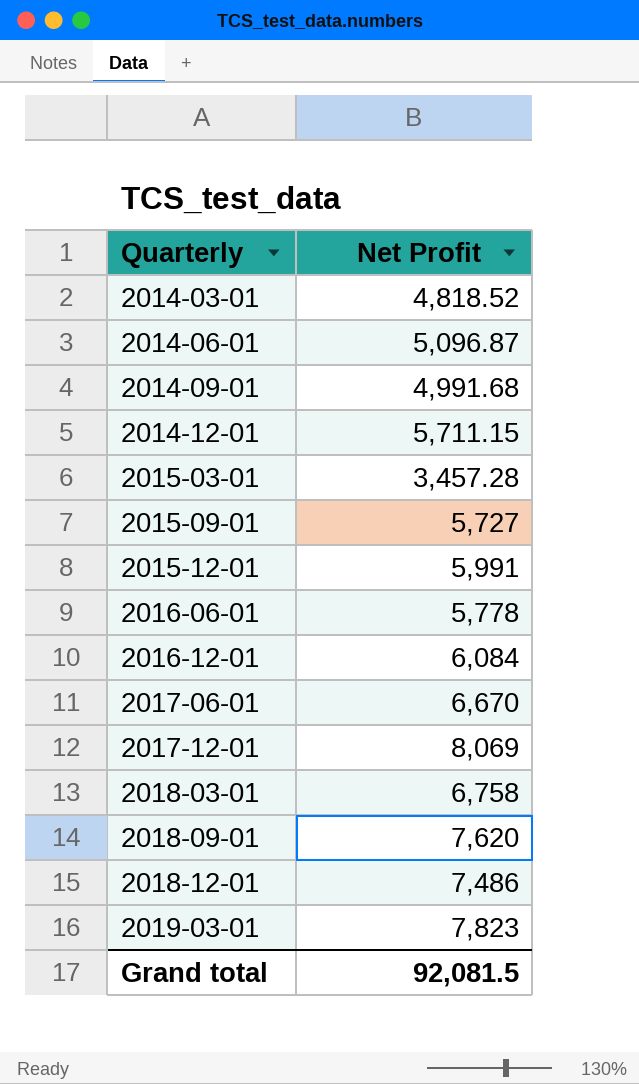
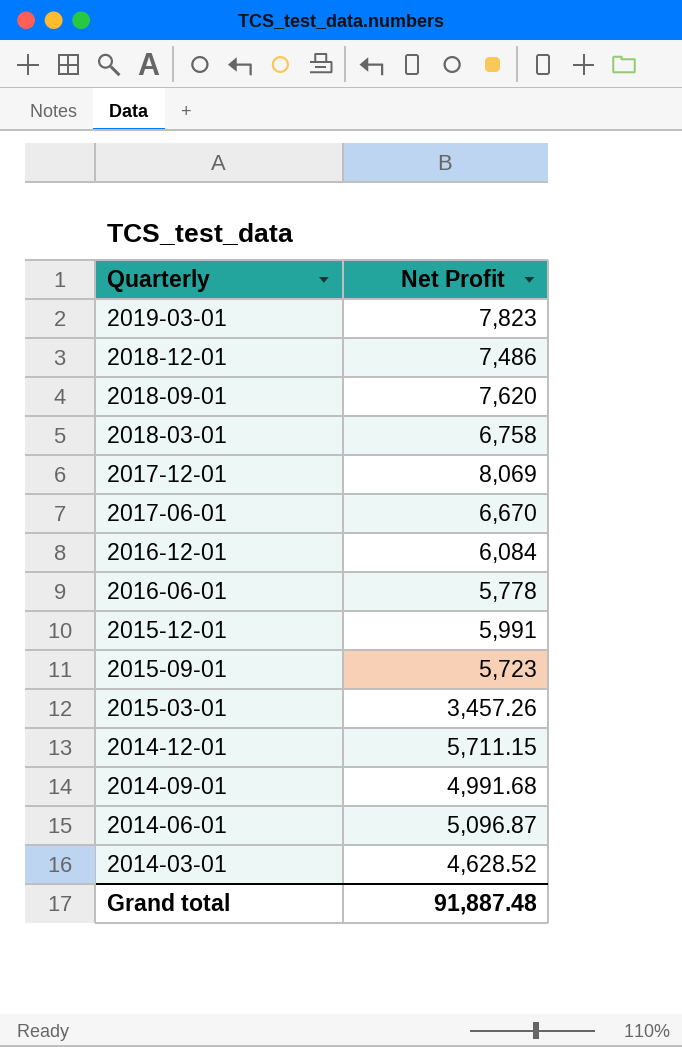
row order: Quarterly ascending -> Quarterly descending
2015-09-01 | Net Profit: 5,727 -> 5,723
2015-03-01 | Net Profit: 3,457.28 -> 3,457.26
2014-03-01 | Net Profit: 4,818.52 -> 4,628.52
Grand total | Net Profit: 92,081.5 -> 91,887.48

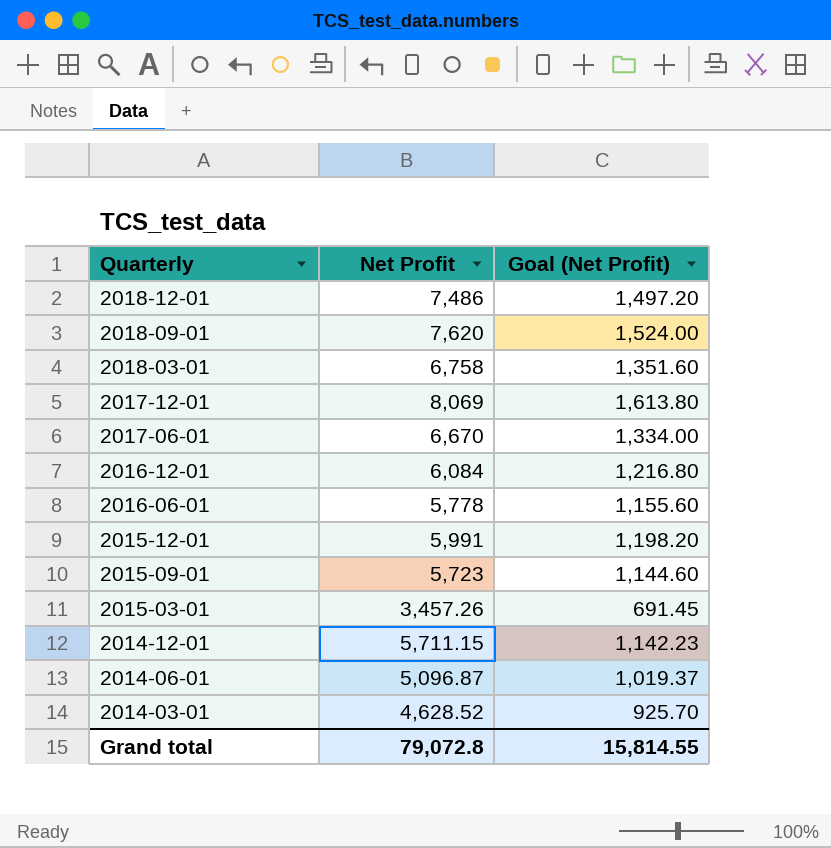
column Goal (Net Profit) | formula: none -> [Net Profit] * 0.2
row 2019-03-01: 7,823 -> none
row 2014-09-01: 4,991.68 -> none
Grand total | Net Profit: 91,887.48 -> 79,072.8

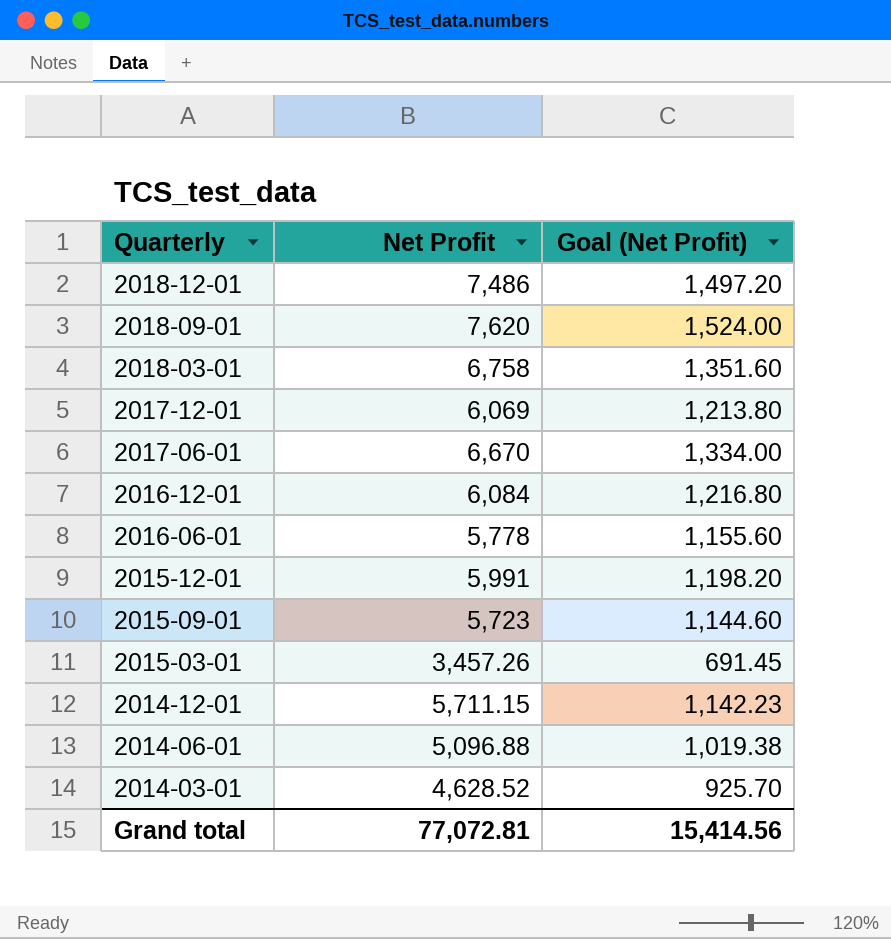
2017-12-01 | Net Profit: 8,069 -> 6,069
2017-12-01 | Goal (Net Profit): 1,613.80 -> 1,213.80
2014-06-01 | Net Profit: 5,096.87 -> 5,096.88
2014-06-01 | Goal (Net Profit): 1,019.37 -> 1,019.38
Grand total | Net Profit: 79,072.8 -> 77,072.81
Grand total | Goal (Net Profit): 15,814.55 -> 15,414.56

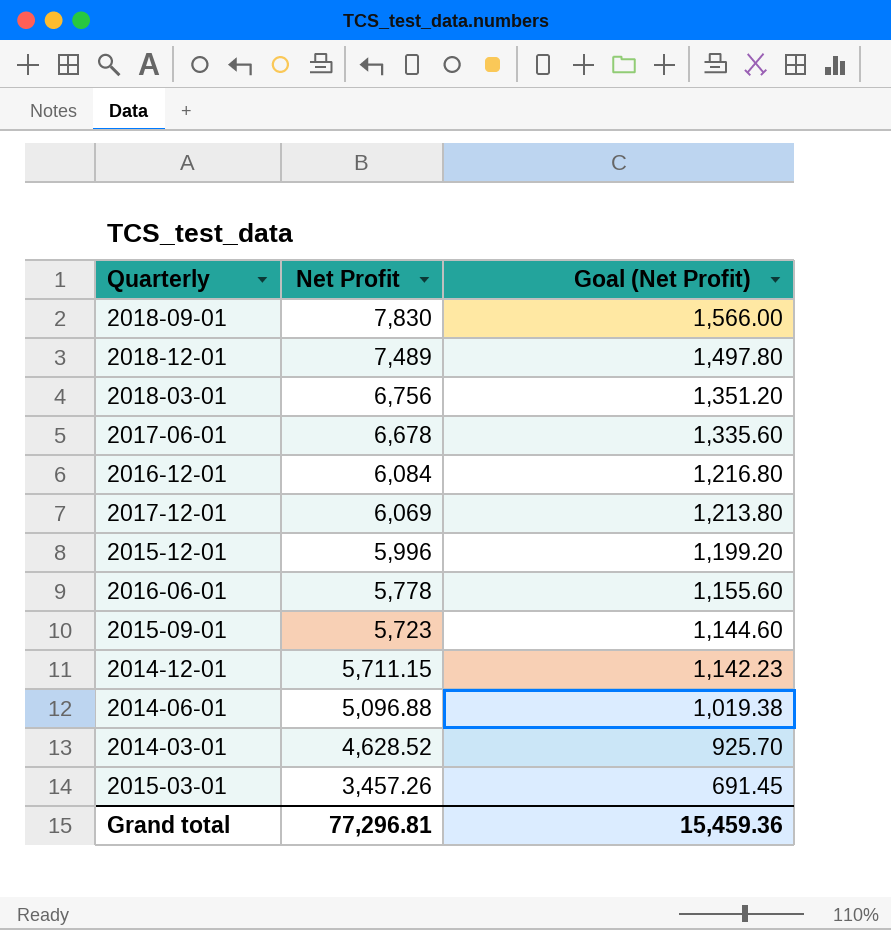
row order: Quarterly descending -> Net Profit descending
2018-09-01 | Net Profit: 7,620 -> 7,830
2018-09-01 | Goal (Net Profit): 1,524.00 -> 1,566.00
2018-12-01 | Net Profit: 7,486 -> 7,489
2018-12-01 | Goal (Net Profit): 1,497.20 -> 1,497.80
2018-03-01 | Net Profit: 6,758 -> 6,756
2018-03-01 | Goal (Net Profit): 1,351.60 -> 1,351.20
2017-06-01 | Net Profit: 6,670 -> 6,678
2017-06-01 | Goal (Net Profit): 1,334.00 -> 1,335.60
2015-12-01 | Net Profit: 5,991 -> 5,996
2015-12-01 | Goal (Net Profit): 1,198.20 -> 1,199.20
Grand total | Net Profit: 77,072.81 -> 77,296.81
Grand total | Goal (Net Profit): 15,414.56 -> 15,459.36

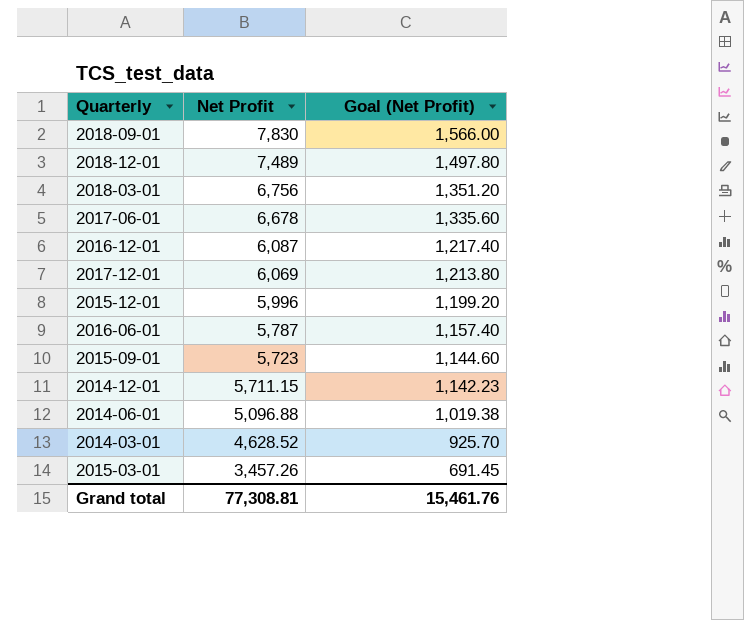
2016-12-01 | Net Profit: 6,084 -> 6,087
2016-12-01 | Goal (Net Profit): 1,216.80 -> 1,217.40
2016-06-01 | Net Profit: 5,778 -> 5,787
2016-06-01 | Goal (Net Profit): 1,155.60 -> 1,157.40
Grand total | Net Profit: 77,296.81 -> 77,308.81
Grand total | Goal (Net Profit): 15,459.36 -> 15,461.76

